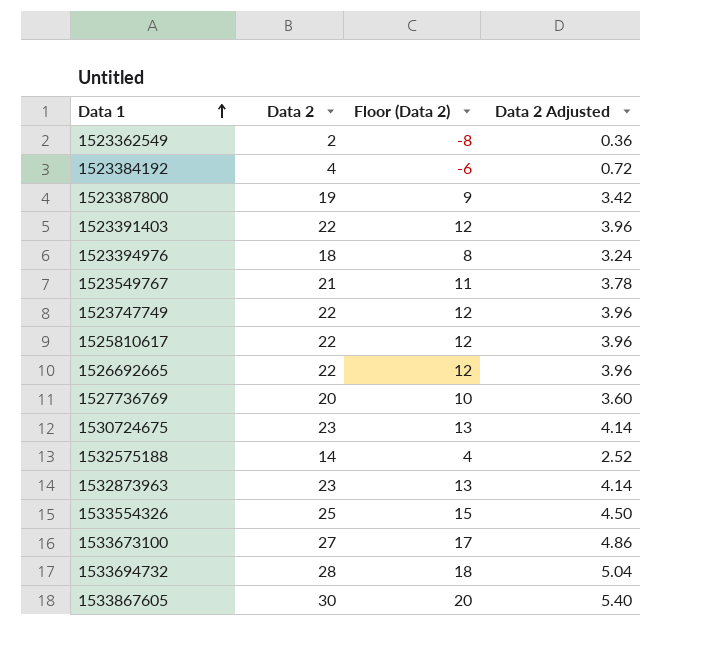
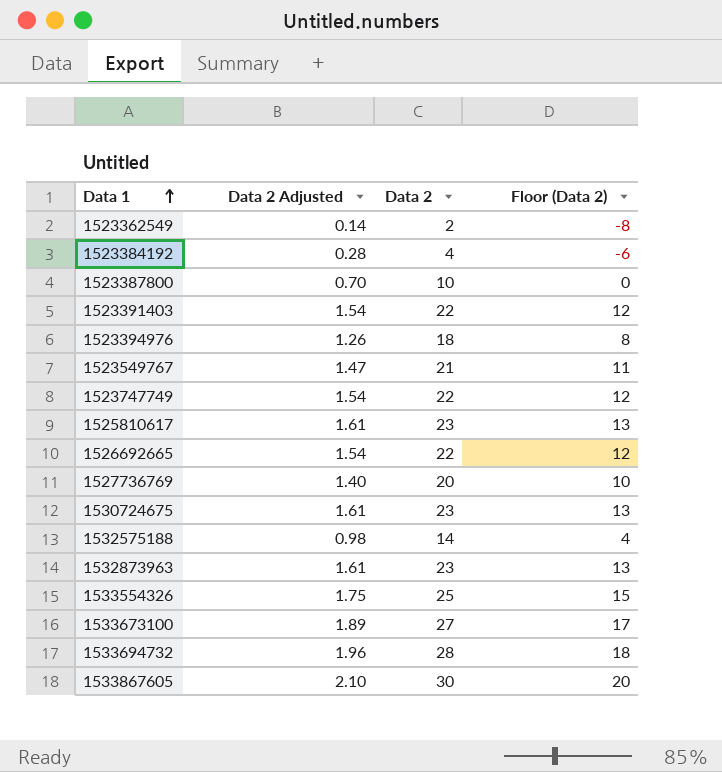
column Data 2 Adjusted | formula: [Data 2] * 0.18 -> [Data 2] * 0.07
column Data 2 Adjusted | position: 4 -> 2
1523387800 | Data 2: 19 -> 10
1523387800 | Floor (Data 2): 9 -> 0
1525810617 | Data 2: 22 -> 23
1525810617 | Floor (Data 2): 12 -> 13

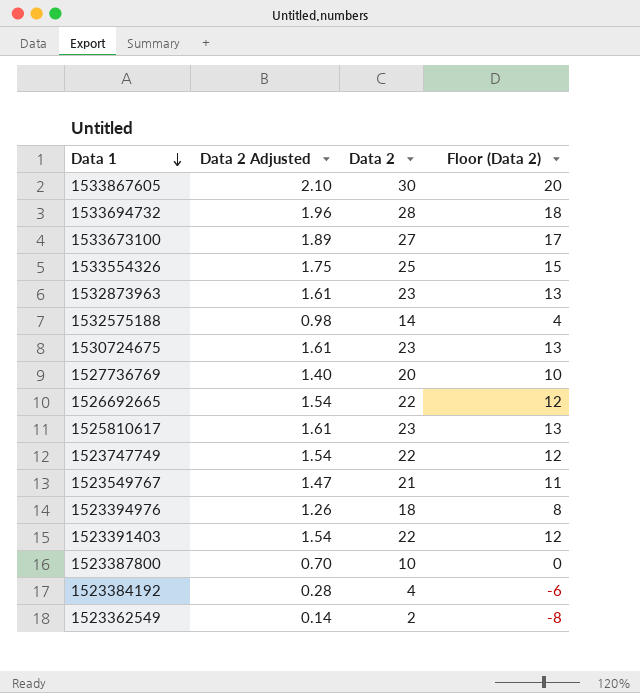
row order: Data 1 ascending -> Data 1 descending

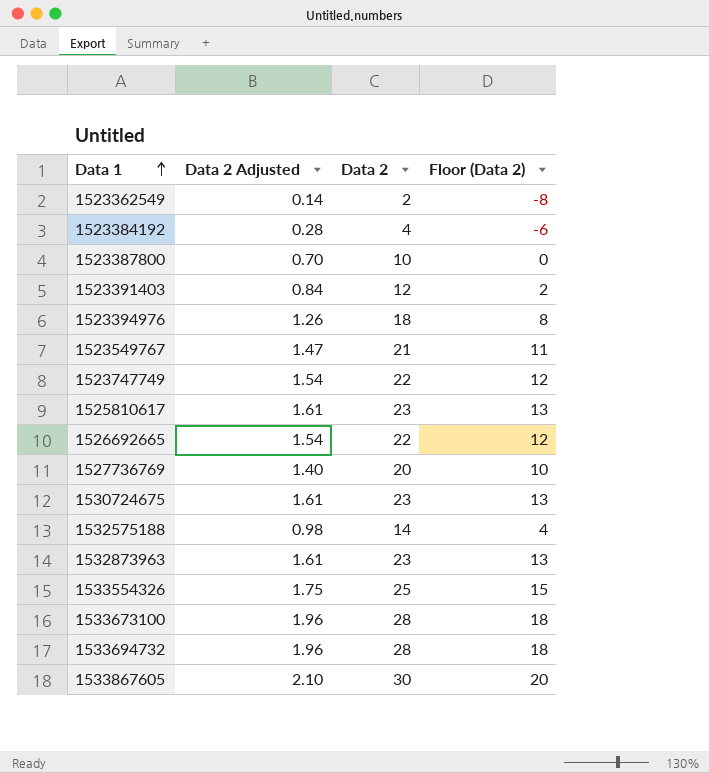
row order: Data 1 descending -> Data 1 ascending
1523391403 | Data 2 Adjusted: 1.54 -> 0.84
1523391403 | Data 2: 22 -> 12
1523391403 | Floor (Data 2): 12 -> 2
1533673100 | Data 2 Adjusted: 1.89 -> 1.96
1533673100 | Data 2: 27 -> 28
1533673100 | Floor (Data 2): 17 -> 18

